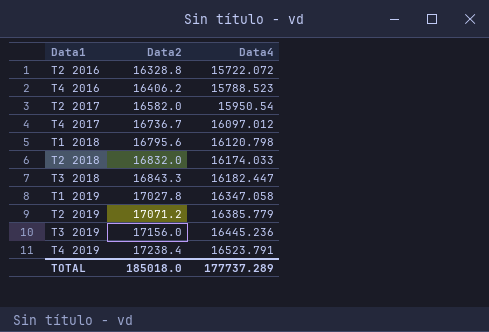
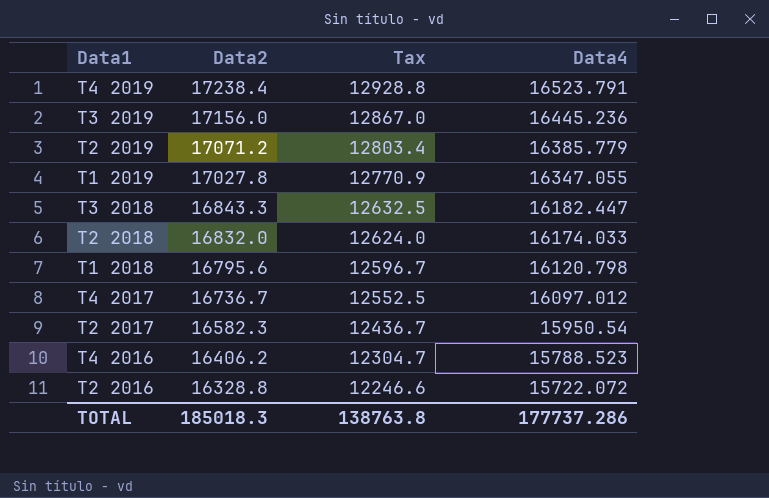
row order: Data2 ascending -> Data2 descending
column Tax | formula: none -> [Data2] * 0.75
T1 2019 | Data4: 16347.058 -> 16347.055
T2 2017 | Data2: 16582.0 -> 16582.3
TOTAL | Data2: 185018.0 -> 185018.3
TOTAL | Data4: 177737.289 -> 177737.286

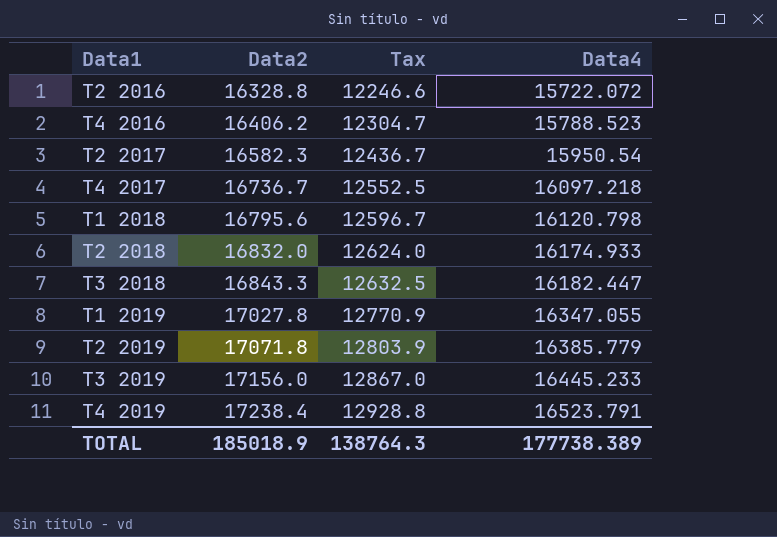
row order: Data2 descending -> Data2 ascending
T4 2017 | Data4: 16097.012 -> 16097.218
T2 2018 | Data4: 16174.033 -> 16174.933
T2 2019 | Data2: 17071.2 -> 17071.8
T2 2019 | Tax: 12803.4 -> 12803.9
T3 2019 | Data4: 16445.236 -> 16445.233
TOTAL | Data2: 185018.3 -> 185018.9
TOTAL | Tax: 138763.8 -> 138764.3
TOTAL | Data4: 177737.286 -> 177738.389

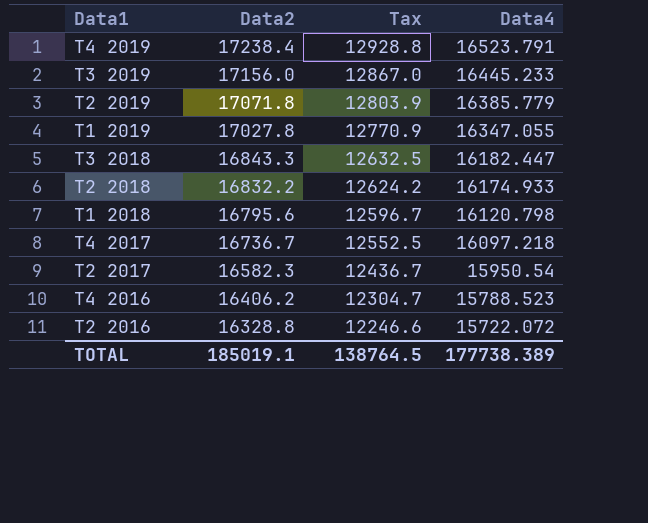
row order: Data2 ascending -> Data2 descending
T2 2018 | Data2: 16832.0 -> 16832.2
T2 2018 | Tax: 12624.0 -> 12624.2
TOTAL | Data2: 185018.9 -> 185019.1
TOTAL | Tax: 138764.3 -> 138764.5

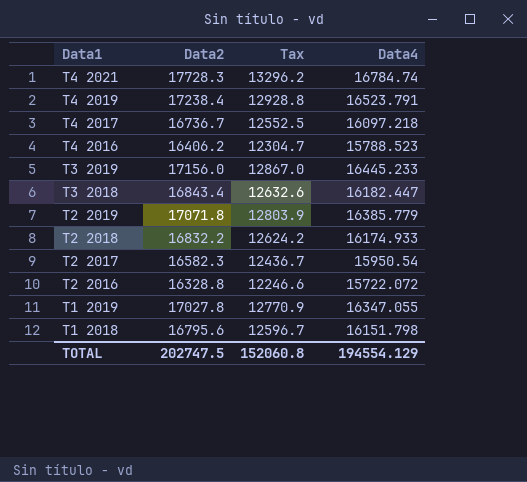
row order: Data2 descending -> Data1 descending
row T4 2021: none -> 17728.3 | 13296.2 | 16784.74
T3 2018 | Data2: 16843.3 -> 16843.4
T3 2018 | Tax: 12632.5 -> 12632.6
T1 2018 | Data4: 16120.798 -> 16151.798
TOTAL | Data2: 185019.1 -> 202747.5
TOTAL | Tax: 138764.5 -> 152060.8
TOTAL | Data4: 177738.389 -> 194554.129

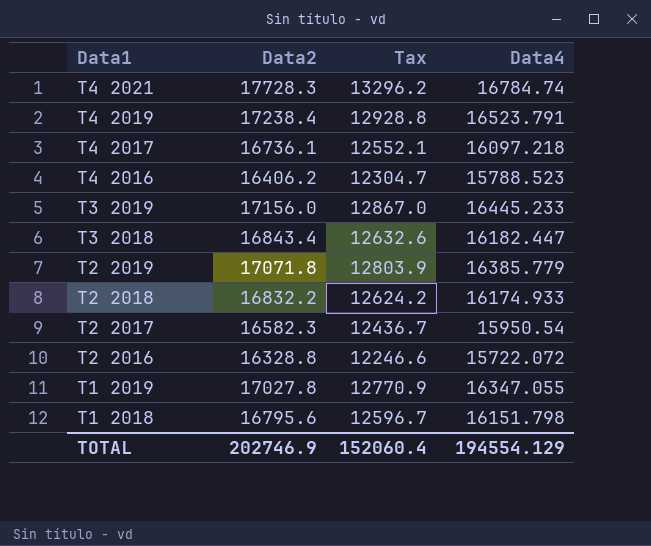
T4 2017 | Data2: 16736.7 -> 16736.1
T4 2017 | Tax: 12552.5 -> 12552.1
TOTAL | Data2: 202747.5 -> 202746.9
TOTAL | Tax: 152060.8 -> 152060.4

